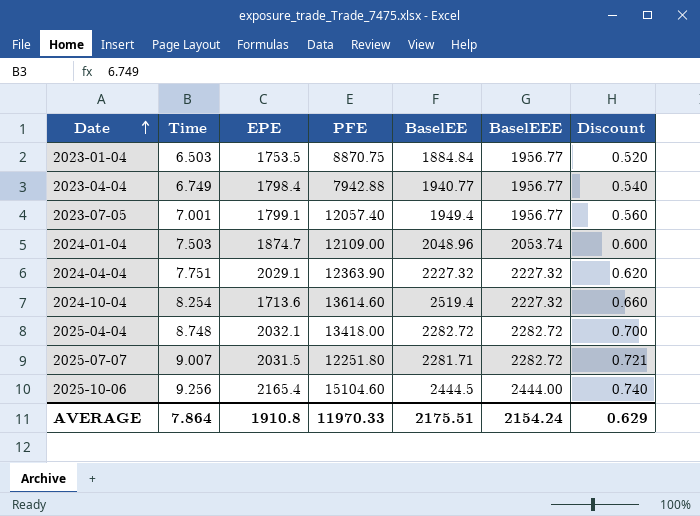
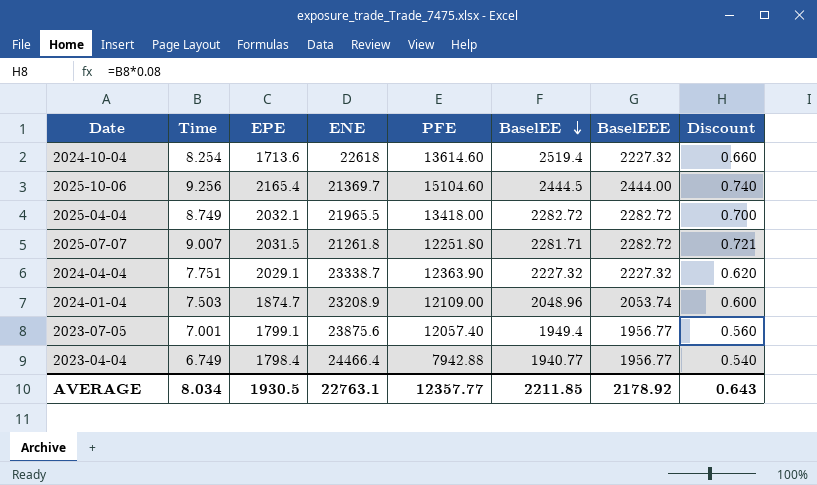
row order: Date ascending -> BaselEE descending
column ENE | position: none -> 4
row 2023-01-04: 6.503 | 1753.5 | 8870.75 | 1884.84 | 1956.77 | 0.520 -> none
2025-04-04 | Time: 8.748 -> 8.749
AVERAGE | Time: 7.864 -> 8.034
AVERAGE | EPE: 1910.8 -> 1930.5
AVERAGE | PFE: 11970.33 -> 12357.77
AVERAGE | BaselEE: 2175.51 -> 2211.85
AVERAGE | BaselEEE: 2154.24 -> 2178.92
AVERAGE | Discount: 0.629 -> 0.643

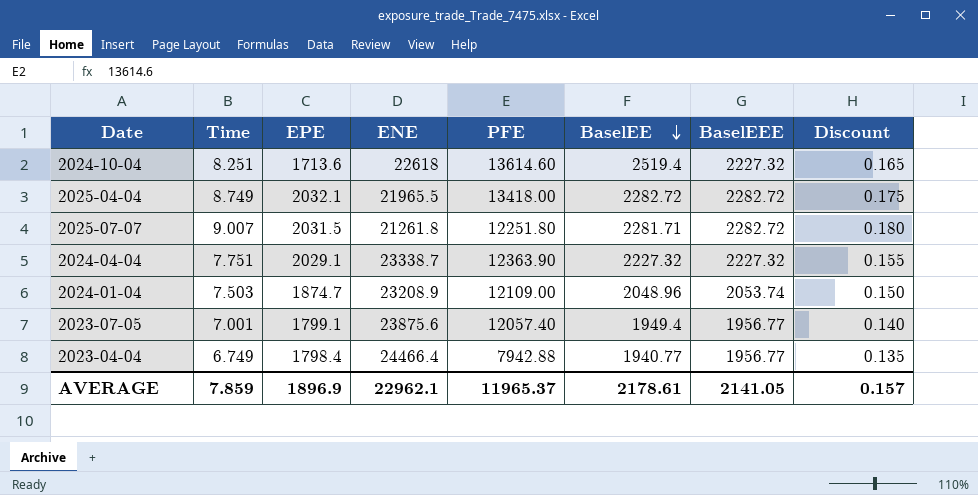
column Discount | formula: [Time] * 0.08 -> [Time] * 0.02
row 2025-10-06: 9.256 | 2165.4 | 21369.7 | 15104.60 | 2444.5 | 2444.00 | 0.740 -> none
2024-10-04 | Time: 8.254 -> 8.251
AVERAGE | Time: 8.034 -> 7.859
AVERAGE | EPE: 1930.5 -> 1896.9
AVERAGE | ENE: 22763.1 -> 22962.1
AVERAGE | PFE: 12357.77 -> 11965.37
AVERAGE | BaselEE: 2211.85 -> 2178.61
AVERAGE | BaselEEE: 2178.92 -> 2141.05
AVERAGE | Discount: 0.643 -> 0.157

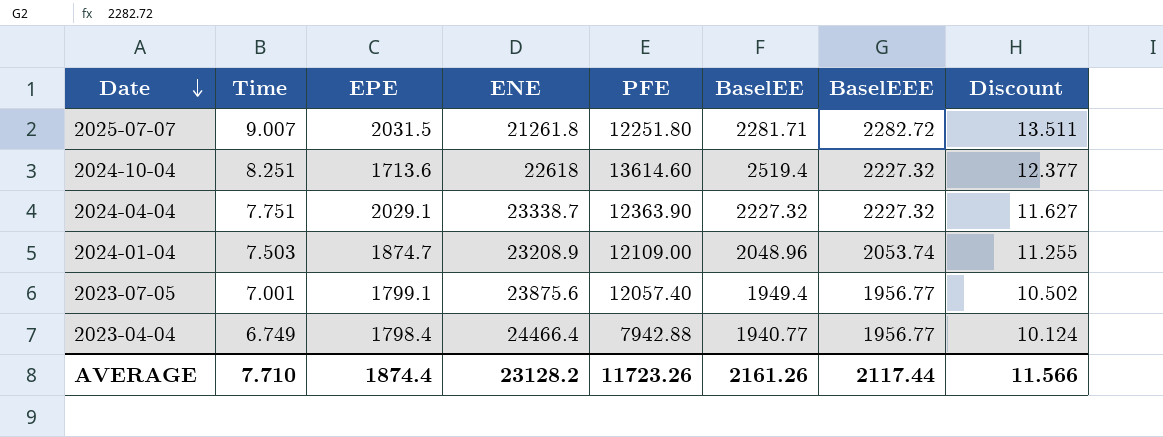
row order: BaselEE descending -> Date descending
column Discount | formula: [Time] * 0.02 -> [Time] * 1.5
row 2025-04-04: 8.749 | 2032.1 | 21965.5 | 13418.00 | 2282.72 | 2282.72 | 0.175 -> none
AVERAGE | Time: 7.859 -> 7.710
AVERAGE | EPE: 1896.9 -> 1874.4
AVERAGE | ENE: 22962.1 -> 23128.2
AVERAGE | PFE: 11965.37 -> 11723.26
AVERAGE | BaselEE: 2178.61 -> 2161.26
AVERAGE | BaselEEE: 2141.05 -> 2117.44
AVERAGE | Discount: 0.157 -> 11.566

